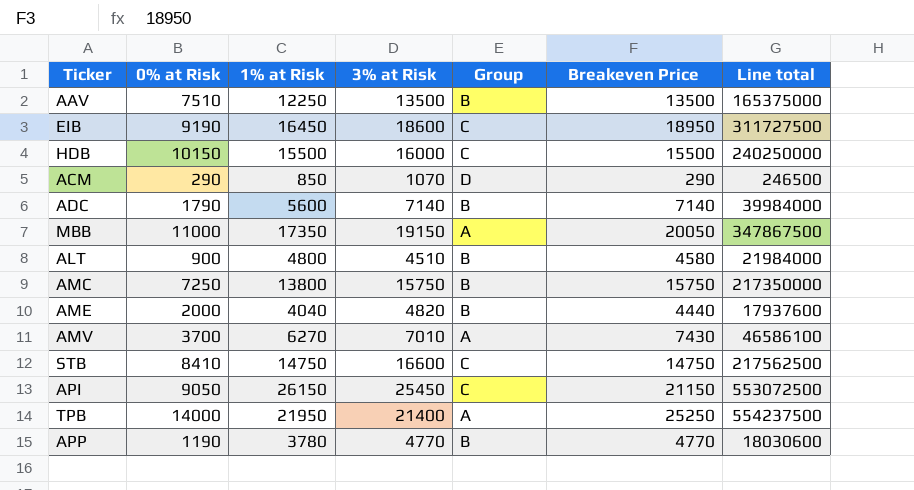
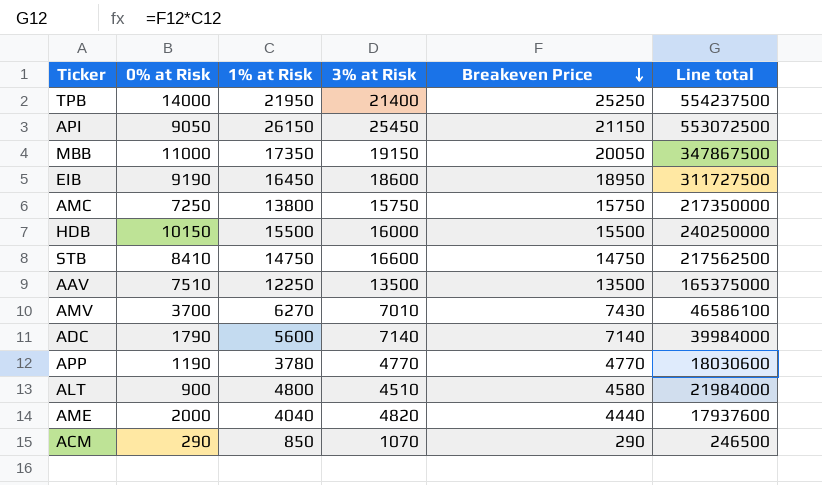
row order: none -> Breakeven Price descending
column Group | position: 5 -> none

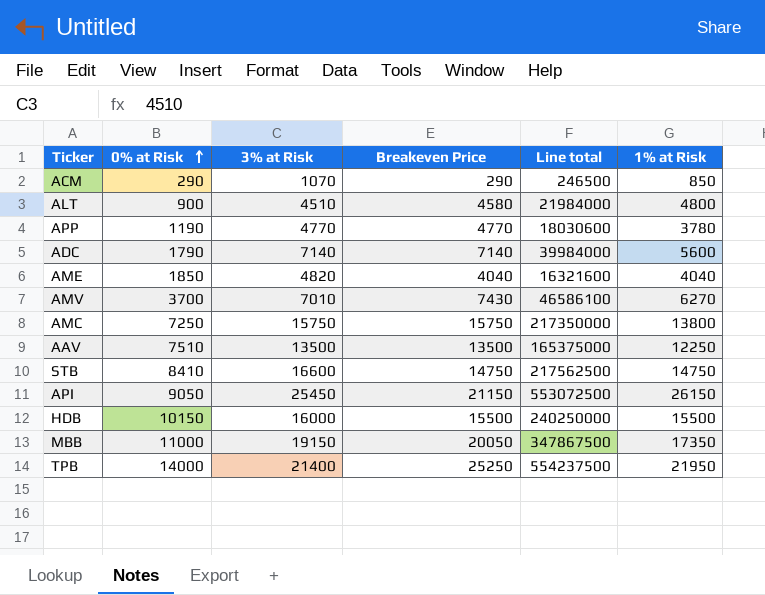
row order: Breakeven Price descending -> 0% at Risk ascending
column 1% at Risk | position: 3 -> 6
row EIB: 9190 | 16450 | 18600 | 18950 | 311727500 -> none
AME | 0% at Risk: 2000 -> 1850
AME | Breakeven Price: 4440 -> 4040
AME | Line total: 17937600 -> 16321600

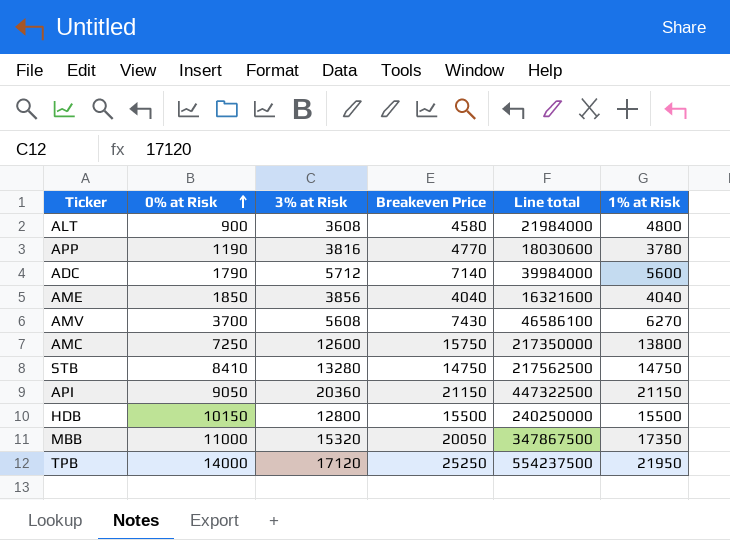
row ACM: 290 | 1070 | 290 | 246500 | 850 -> none
row AAV: 7510 | 13500 | 13500 | 165375000 | 12250 -> none
ALT | 3% at Risk: 4510 -> 3608
APP | 3% at Risk: 4770 -> 3816
ADC | 3% at Risk: 7140 -> 5712
AME | 3% at Risk: 4820 -> 3856
AMV | 3% at Risk: 7010 -> 5608
AMC | 3% at Risk: 15750 -> 12600
STB | 3% at Risk: 16600 -> 13280
API | 3% at Risk: 25450 -> 20360
API | Line total: 553072500 -> 447322500
API | 1% at Risk: 26150 -> 21150
HDB | 3% at Risk: 16000 -> 12800
MBB | 3% at Risk: 19150 -> 15320
TPB | 3% at Risk: 21400 -> 17120

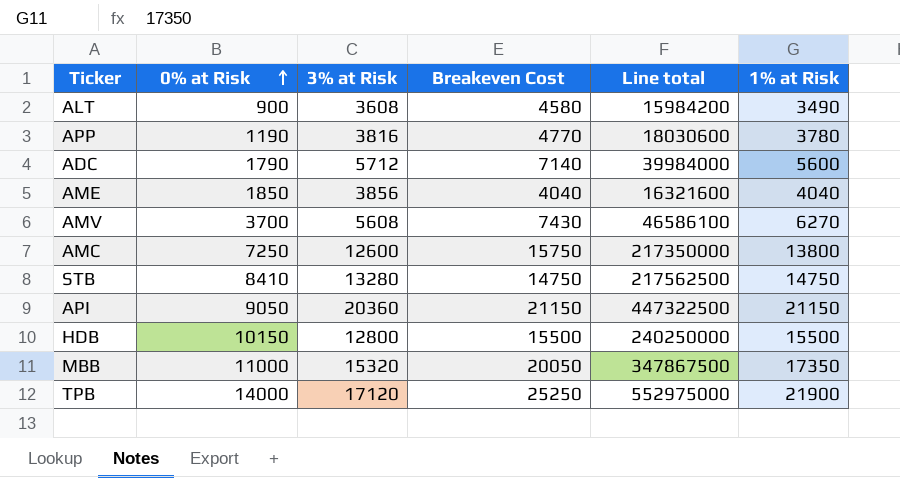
column name: Breakeven Price -> Breakeven Cost
ALT | Line total: 21984000 -> 15984200
ALT | 1% at Risk: 4800 -> 3490
TPB | Line total: 554237500 -> 552975000
TPB | 1% at Risk: 21950 -> 21900

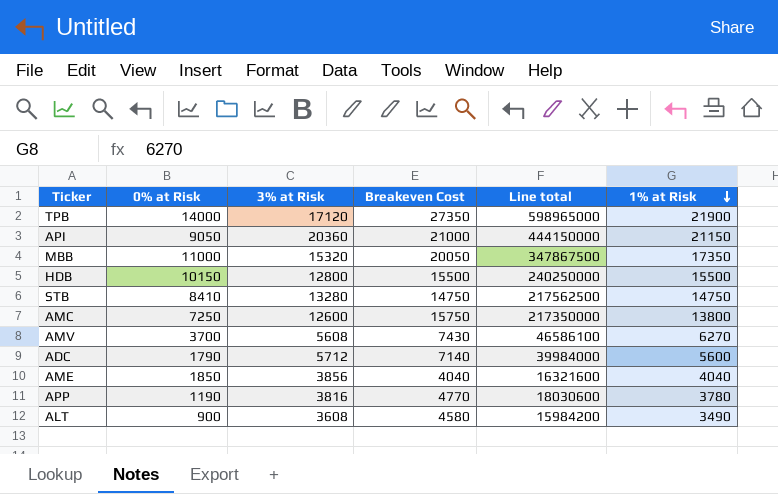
row order: 0% at Risk ascending -> 1% at Risk descending
TPB | Breakeven Cost: 25250 -> 27350
TPB | Line total: 552975000 -> 598965000
API | Breakeven Cost: 21150 -> 21000
API | Line total: 447322500 -> 444150000

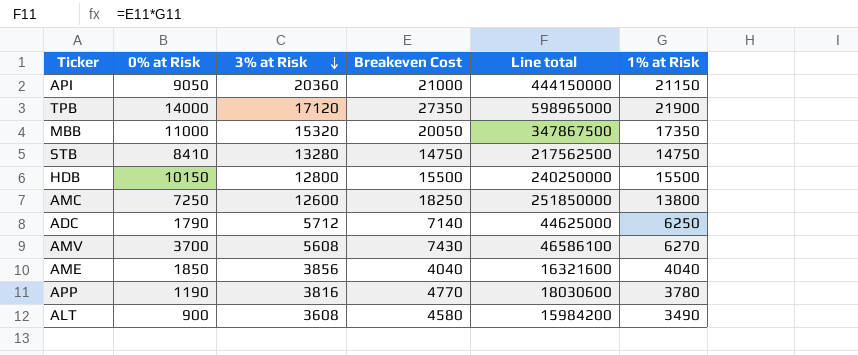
row order: 1% at Risk descending -> 3% at Risk descending
AMC | Breakeven Cost: 15750 -> 18250
AMC | Line total: 217350000 -> 251850000
ADC | Line total: 39984000 -> 44625000
ADC | 1% at Risk: 5600 -> 6250

